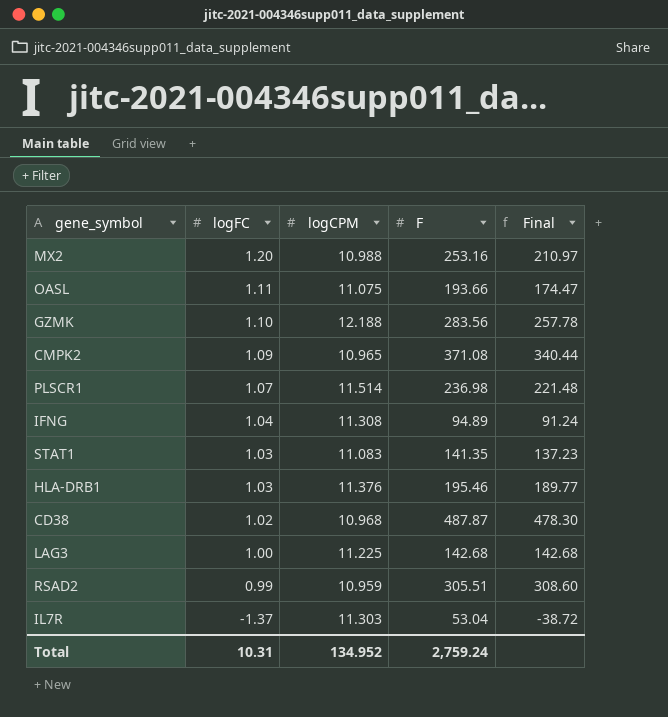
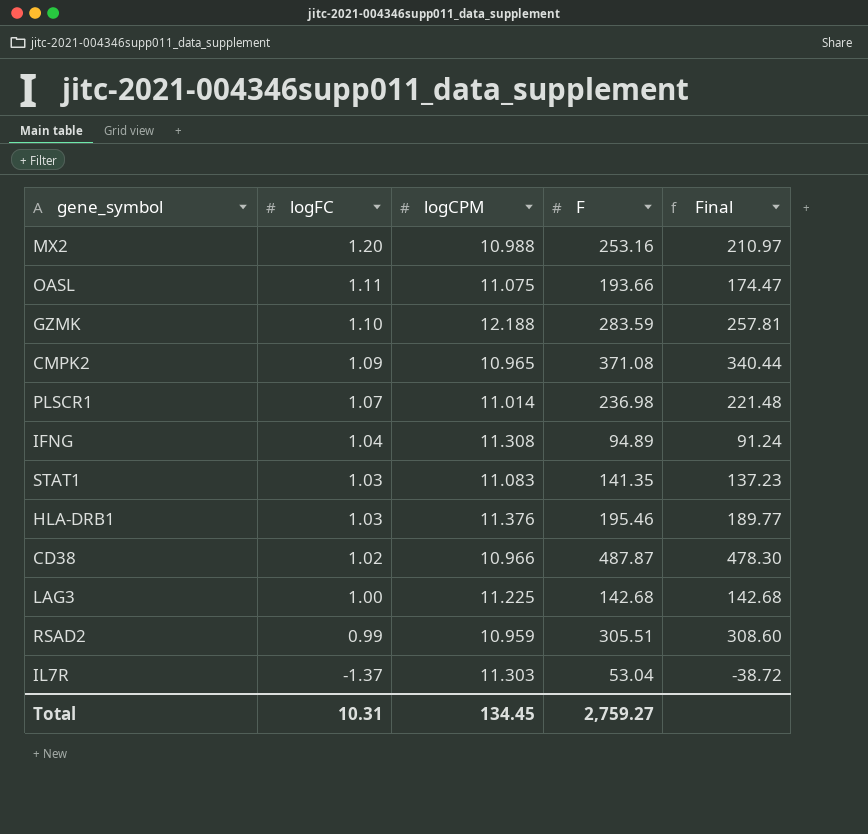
GZMK | F: 283.56 -> 283.59
GZMK | Final: 257.78 -> 257.81
PLSCR1 | logCPM: 11.514 -> 11.014
CD38 | logCPM: 10.968 -> 10.966
Total | logCPM: 134.952 -> 134.45
Total | F: 2,759.24 -> 2,759.27

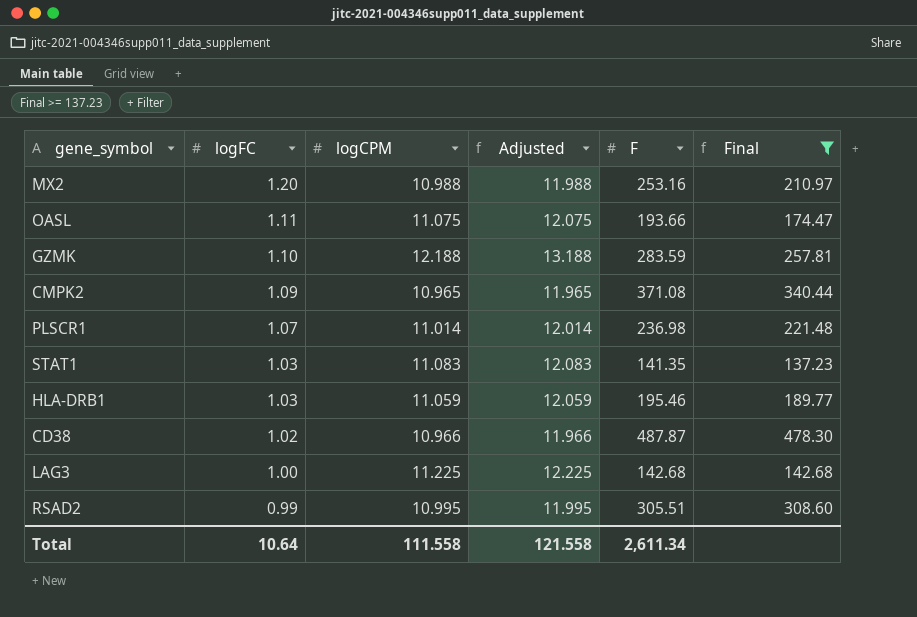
filter: none -> Final >= 137.23
column Adjusted | formula: none -> [logCPM] + 1
HLA-DRB1 | logCPM: 11.376 -> 11.059
RSAD2 | logCPM: 10.959 -> 10.995
Total | logFC: 10.31 -> 10.64
Total | logCPM: 134.45 -> 111.558
Total | F: 2,759.27 -> 2,611.34

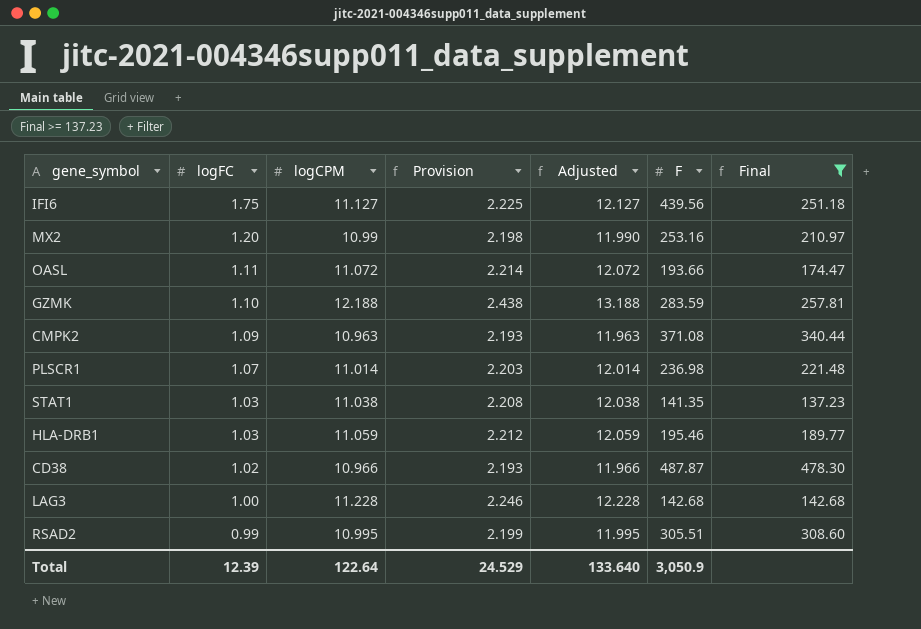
column Provision | formula: none -> [logCPM] * 0.2
row IFI6: none -> 1.75 | 11.127 | 2.225 | 12.127 | 439.56 | 251.18
MX2 | logCPM: 10.988 -> 10.99
MX2 | Adjusted: 11.988 -> 11.990
OASL | logCPM: 11.075 -> 11.072
OASL | Adjusted: 12.075 -> 12.072
CMPK2 | logCPM: 10.965 -> 10.963
CMPK2 | Adjusted: 11.965 -> 11.963
STAT1 | logCPM: 11.083 -> 11.038
STAT1 | Adjusted: 12.083 -> 12.038
LAG3 | logCPM: 11.225 -> 11.228
LAG3 | Adjusted: 12.225 -> 12.228
Total | logFC: 10.64 -> 12.39
Total | logCPM: 111.558 -> 122.64
Total | Adjusted: 121.558 -> 133.640
Total | F: 2,611.34 -> 3,050.9

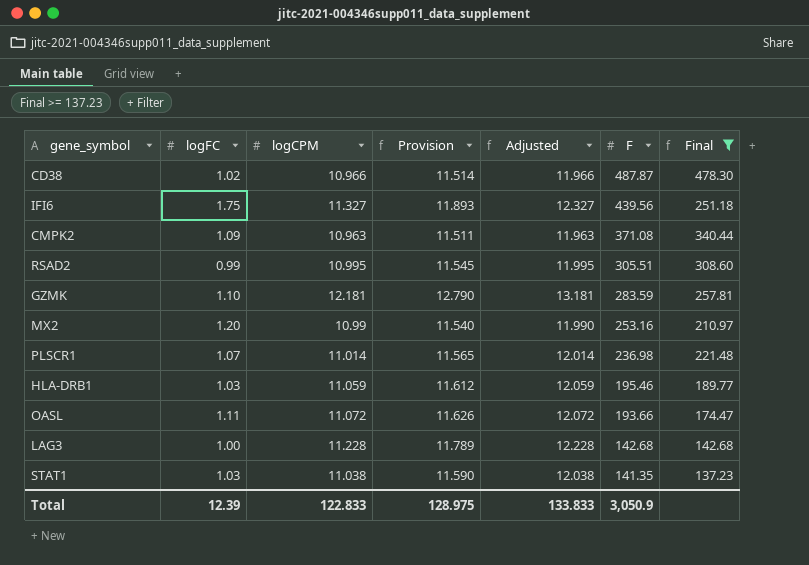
row order: logFC descending -> F descending
column Provision | formula: [logCPM] * 0.2 -> [logCPM] * 1.05
IFI6 | logCPM: 11.127 -> 11.327
IFI6 | Adjusted: 12.127 -> 12.327
GZMK | logCPM: 12.188 -> 12.181
GZMK | Adjusted: 13.188 -> 13.181
Total | logCPM: 122.64 -> 122.833
Total | Provision: 24.529 -> 128.975
Total | Adjusted: 133.640 -> 133.833

